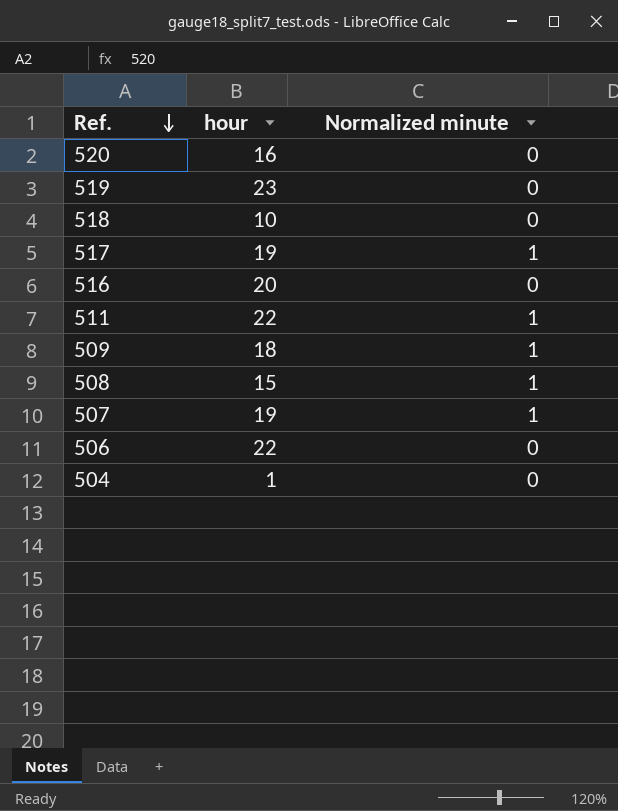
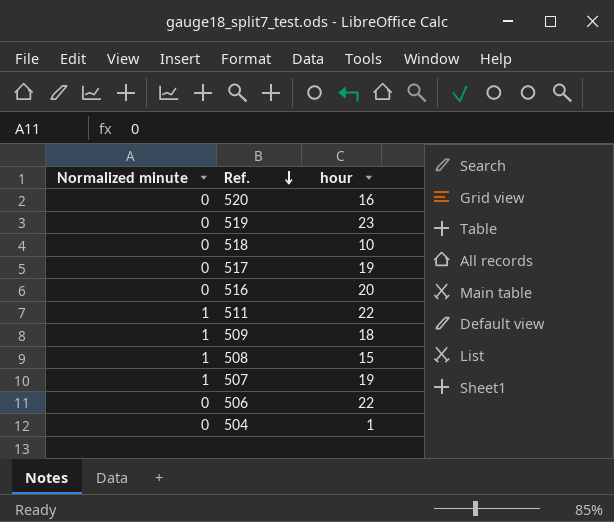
column Normalized minute | position: 3 -> 1
517 | Normalized minute: 1 -> 0

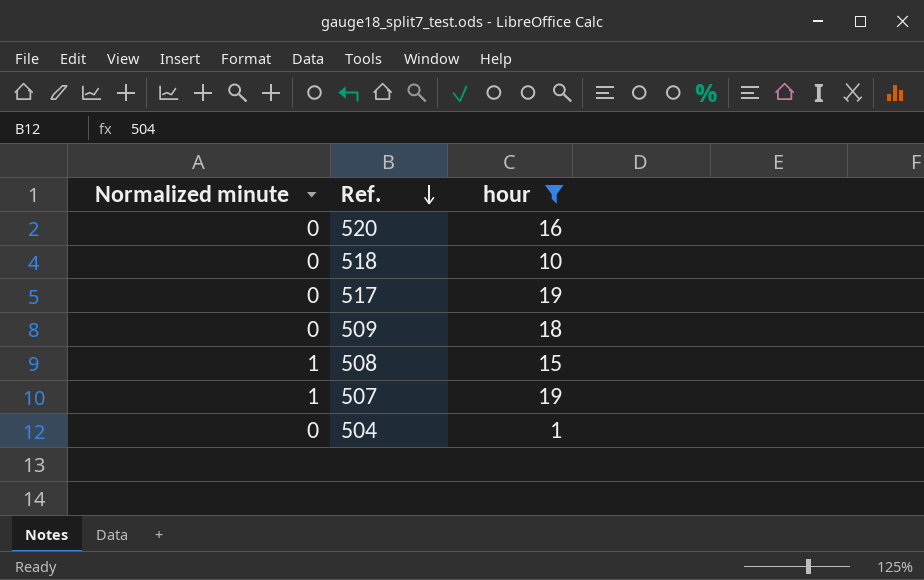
filter: none -> hour <= 19
509 | Normalized minute: 1 -> 0

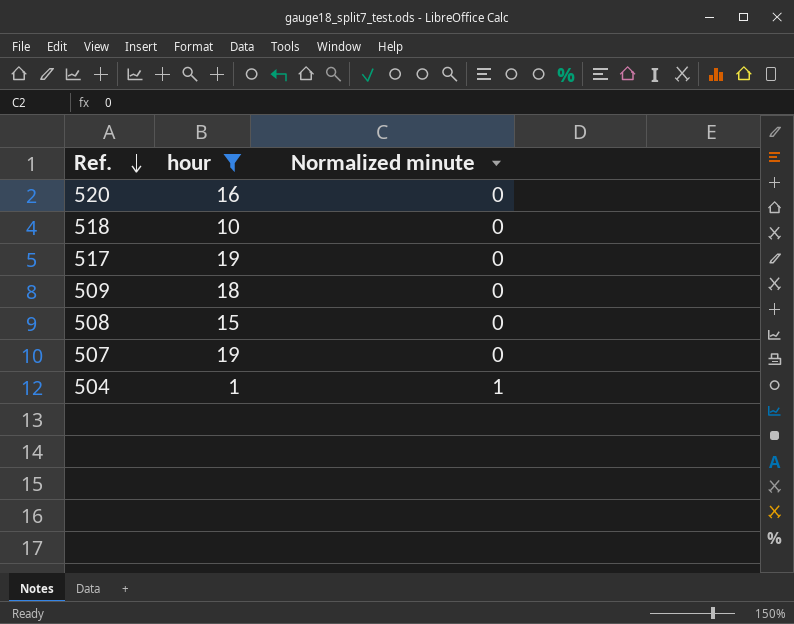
column Normalized minute | position: 1 -> 3
508 | Normalized minute: 1 -> 0
507 | Normalized minute: 1 -> 0
504 | Normalized minute: 0 -> 1

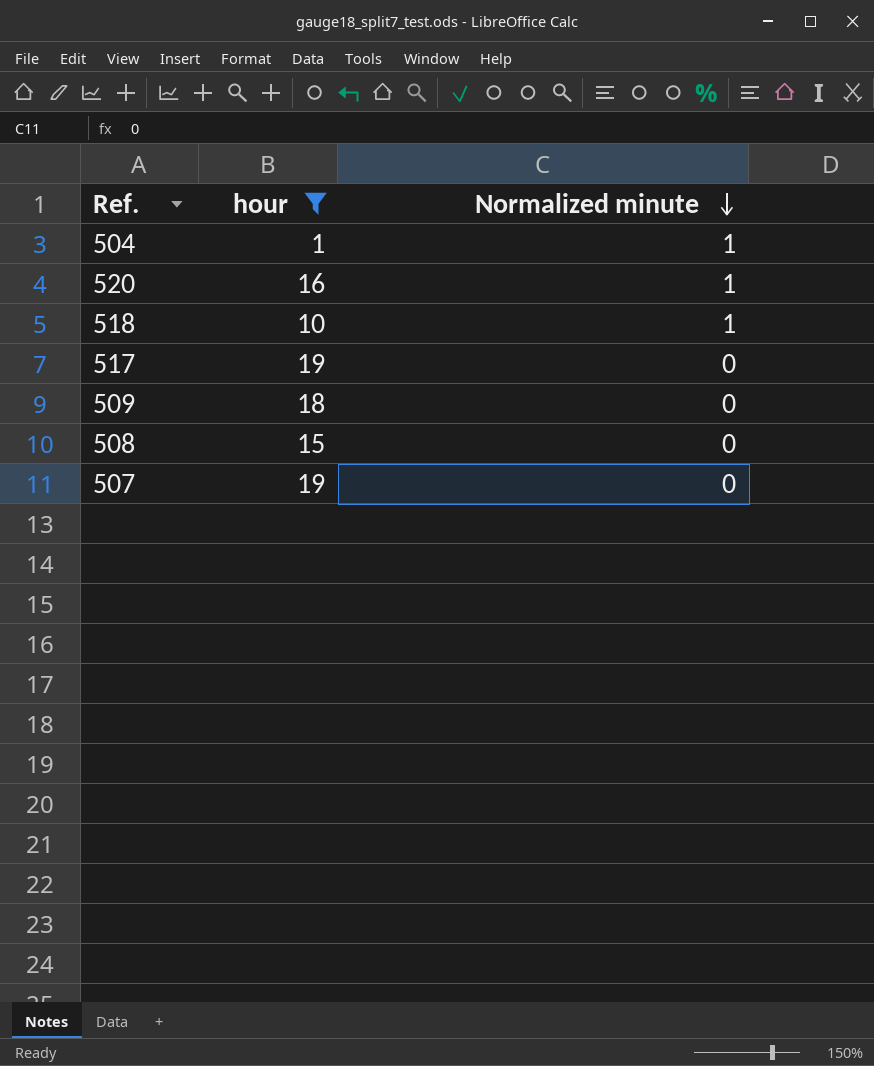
row order: Ref. descending -> Normalized minute descending
520 | Normalized minute: 0 -> 1
518 | Normalized minute: 0 -> 1

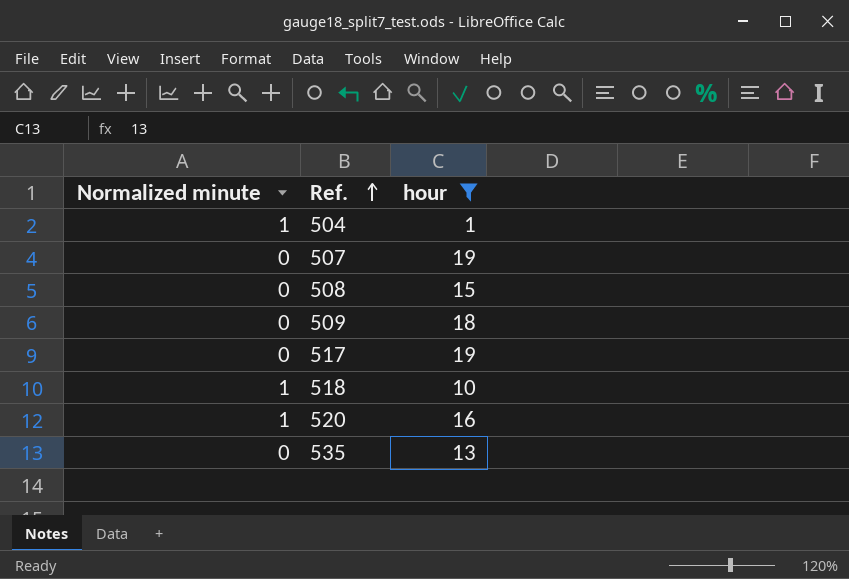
row order: Normalized minute descending -> Ref. ascending
column Normalized minute | position: 3 -> 1
row 535: none -> 0 | 13

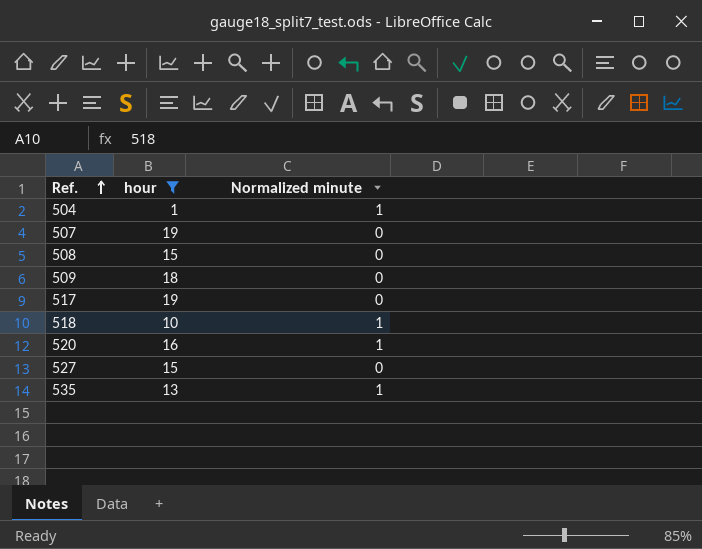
column Normalized minute | position: 1 -> 3
row 527: none -> 15 | 0
535 | Normalized minute: 0 -> 1

